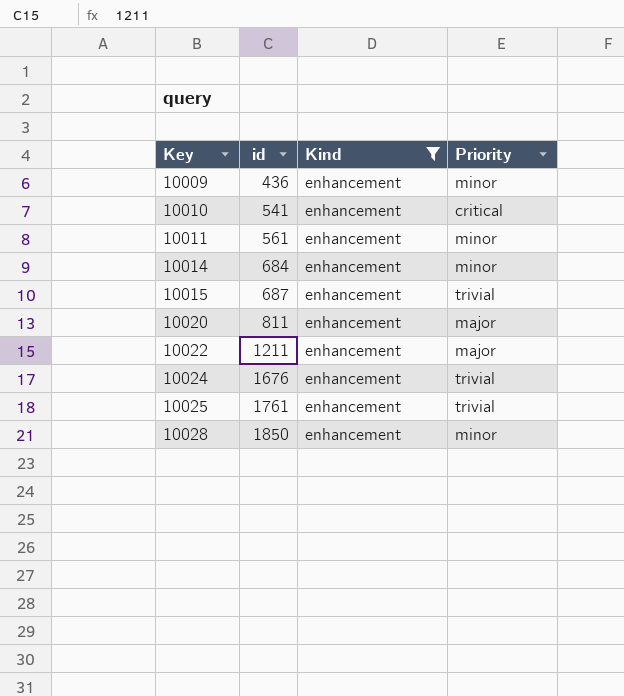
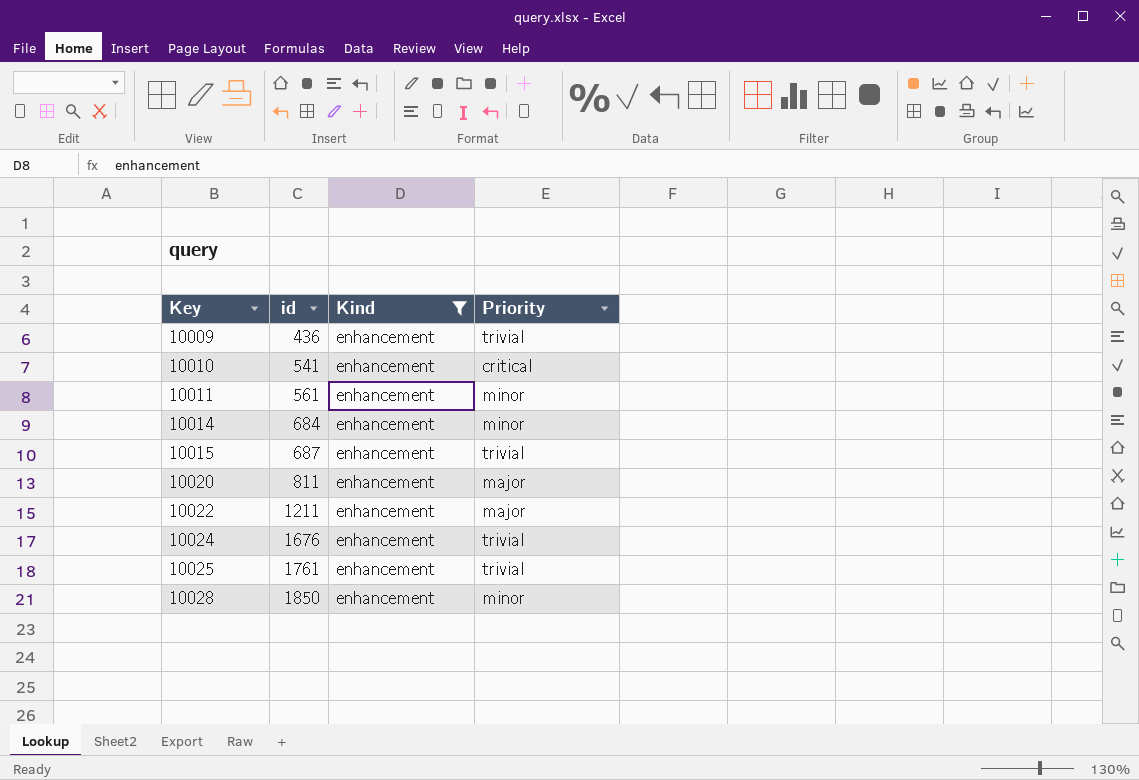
10009 | Priority: minor -> trivial

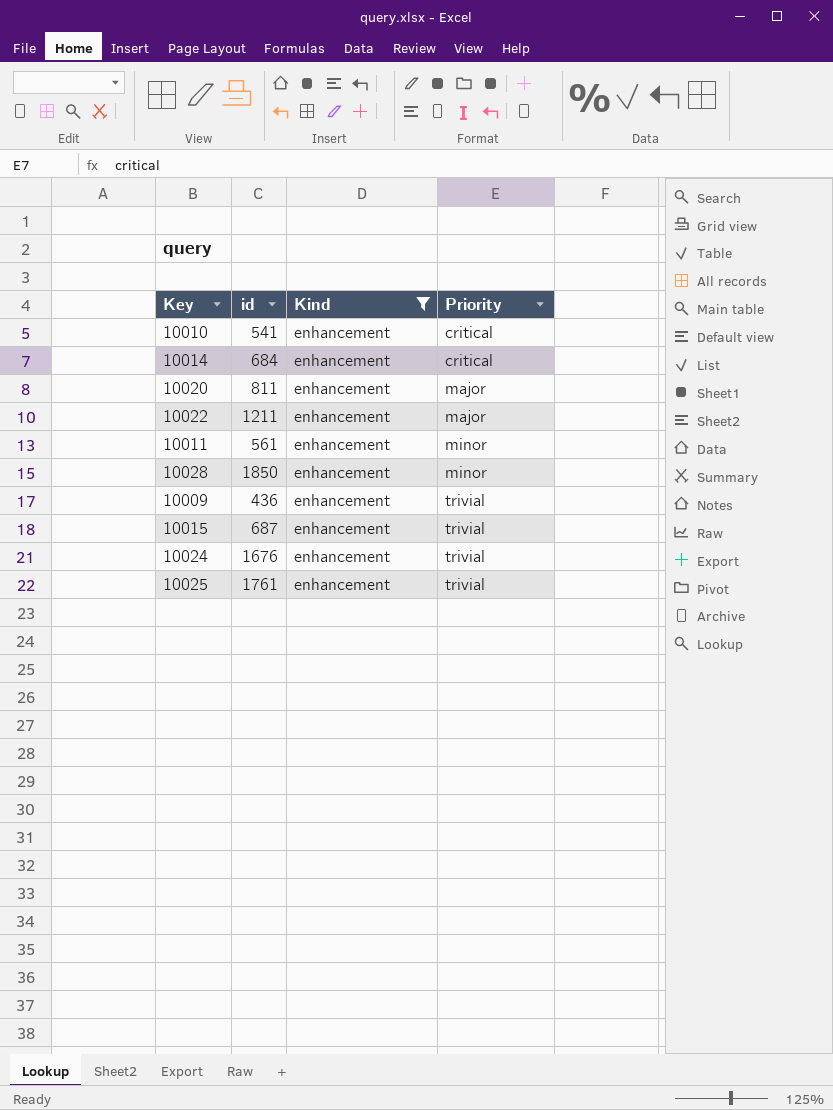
row order: Key ascending -> Priority ascending
10014 | Priority: minor -> critical

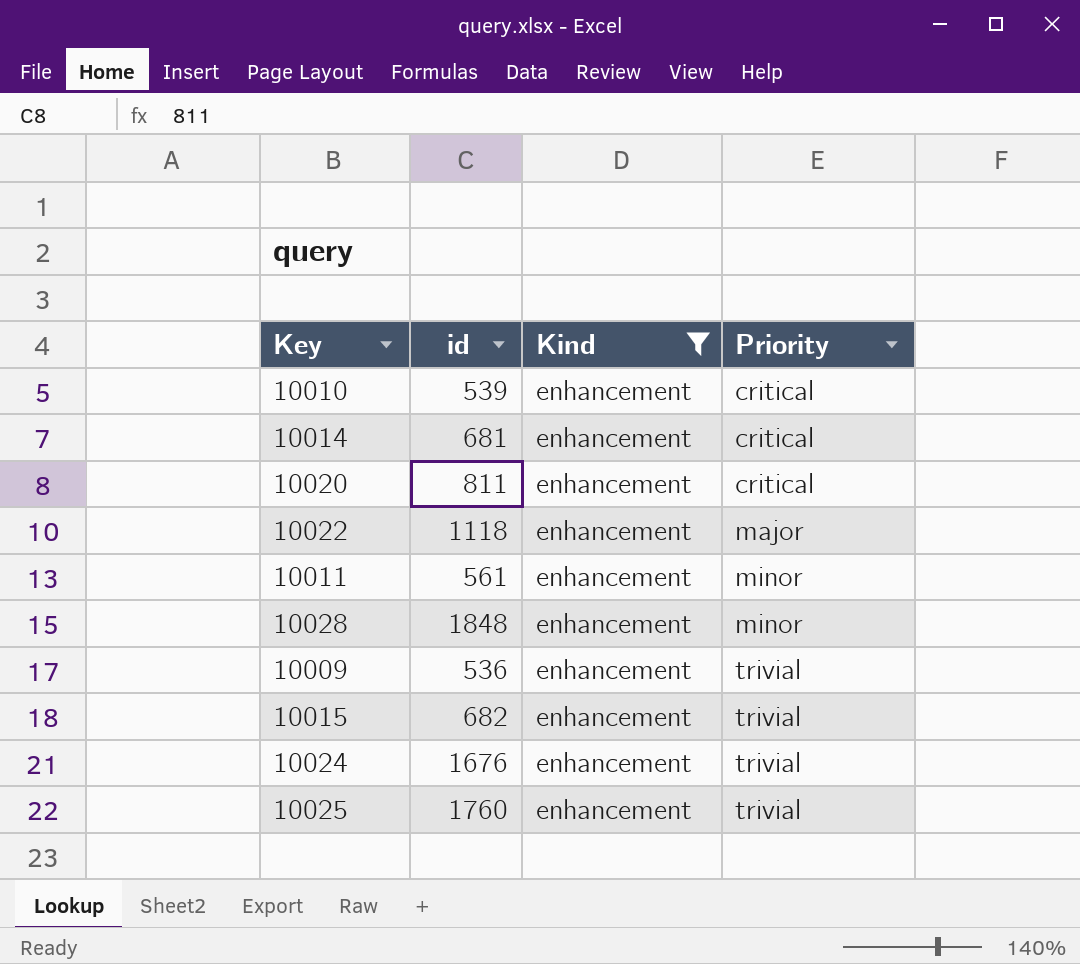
10010 | id: 541 -> 539
10014 | id: 684 -> 681
10020 | Priority: major -> critical
10022 | id: 1211 -> 1118
10028 | id: 1850 -> 1848
10009 | id: 436 -> 536
10015 | id: 687 -> 682
10025 | id: 1761 -> 1760

